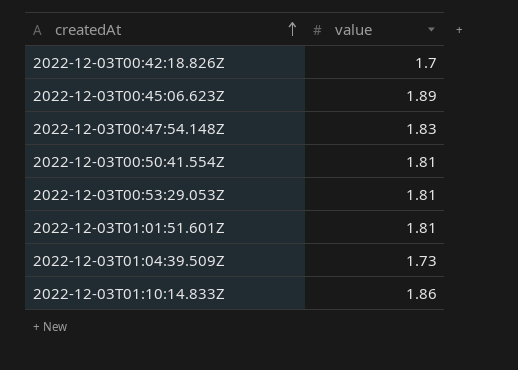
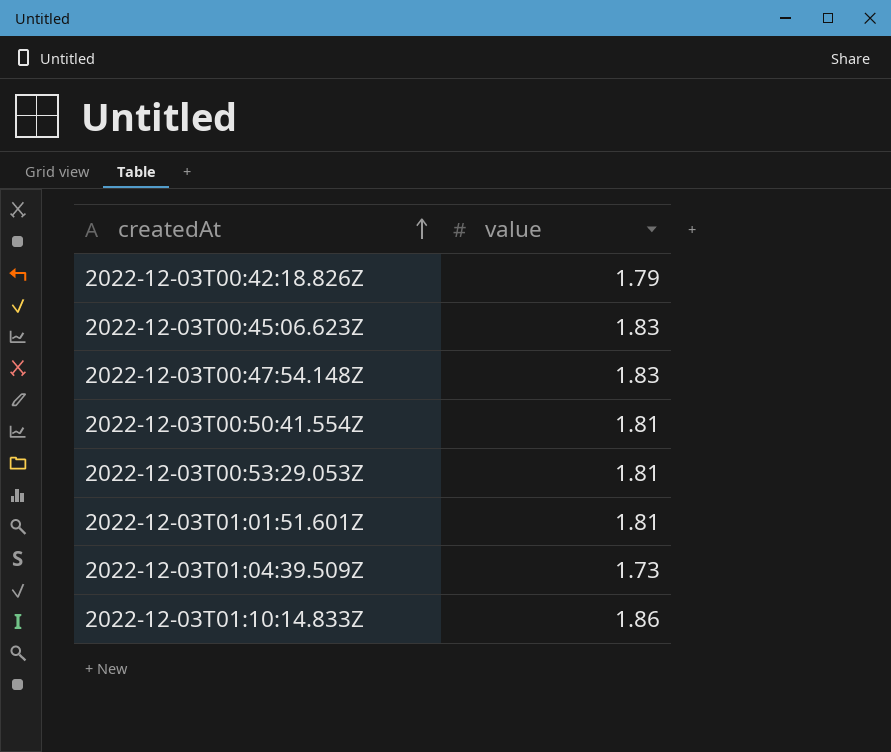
2022-12-03T00:42:18.826Z | value: 1.7 -> 1.79
2022-12-03T00:45:06.623Z | value: 1.89 -> 1.83

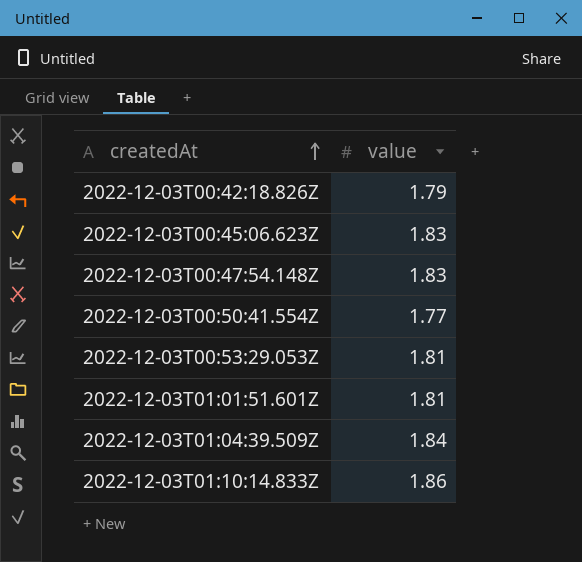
2022-12-03T00:50:41.554Z | value: 1.81 -> 1.77
2022-12-03T01:04:39.509Z | value: 1.73 -> 1.84

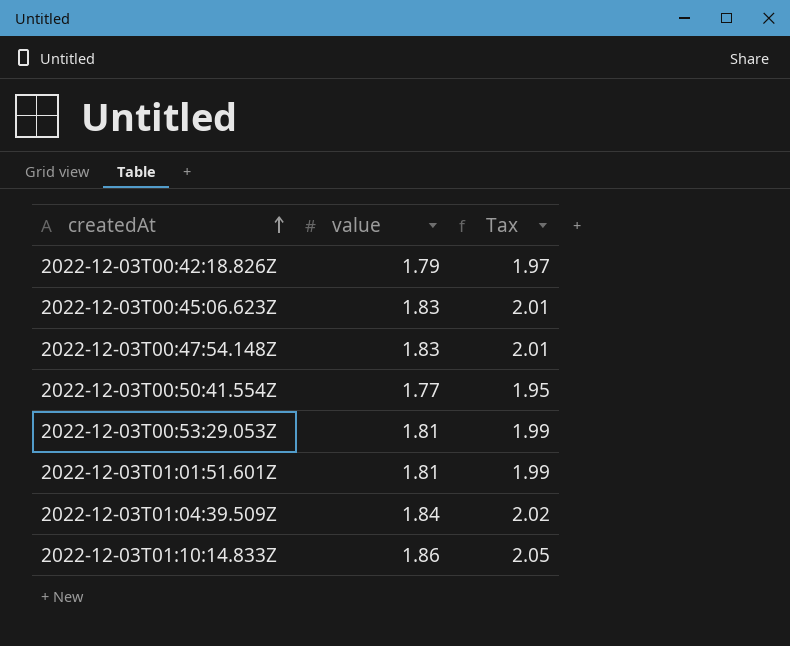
column Tax | formula: none -> [value] * 1.1

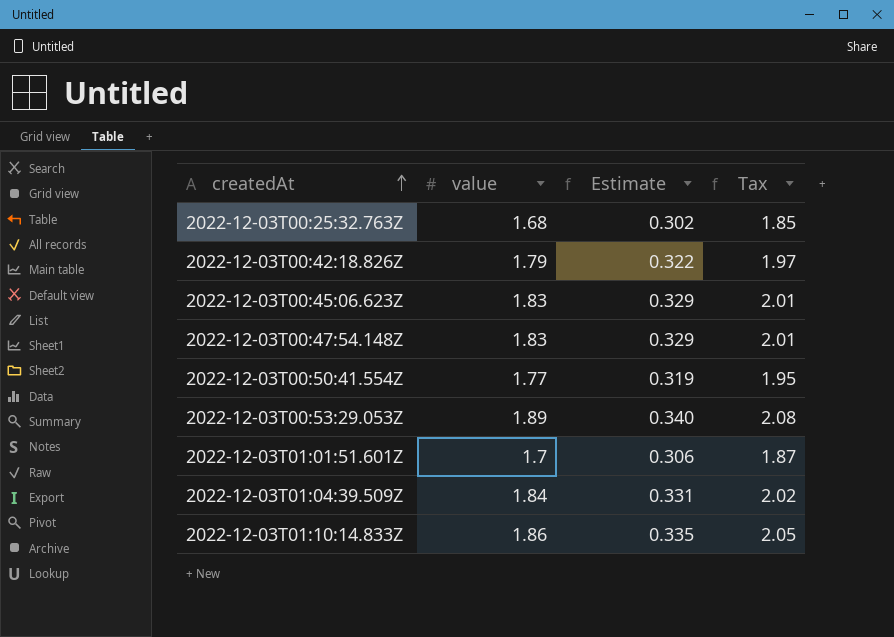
column Estimate | formula: none -> [value] * 0.18
row 2022-12-03T00:25:32.763Z: none -> 1.68 | 0.302 | 1.85
2022-12-03T00:53:29.053Z | value: 1.81 -> 1.89
2022-12-03T00:53:29.053Z | Tax: 1.99 -> 2.08
2022-12-03T01:01:51.601Z | value: 1.81 -> 1.7
2022-12-03T01:01:51.601Z | Tax: 1.99 -> 1.87

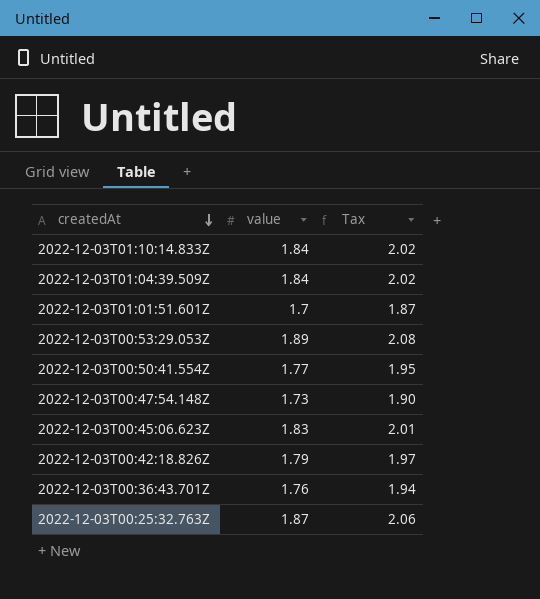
row order: createdAt ascending -> createdAt descending
column Estimate | formula: [value] * 0.18 -> none
2022-12-03T01:10:14.833Z | value: 1.86 -> 1.84
2022-12-03T01:10:14.833Z | Tax: 2.05 -> 2.02
2022-12-03T00:47:54.148Z | value: 1.83 -> 1.73
2022-12-03T00:47:54.148Z | Tax: 2.01 -> 1.90
row 2022-12-03T00:36:43.701Z: none -> 1.76 | 1.94
2022-12-03T00:25:32.763Z | value: 1.68 -> 1.87
2022-12-03T00:25:32.763Z | Tax: 1.85 -> 2.06

